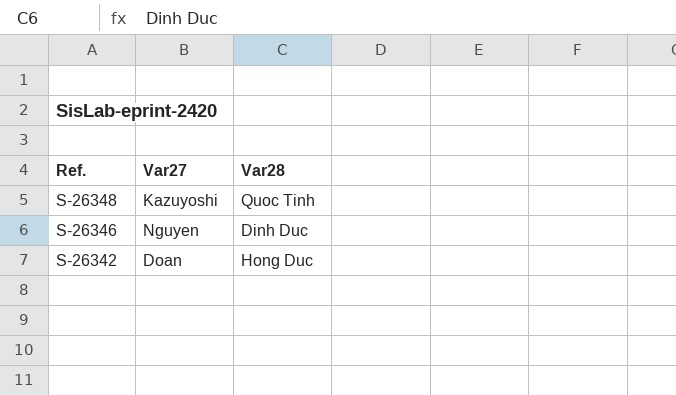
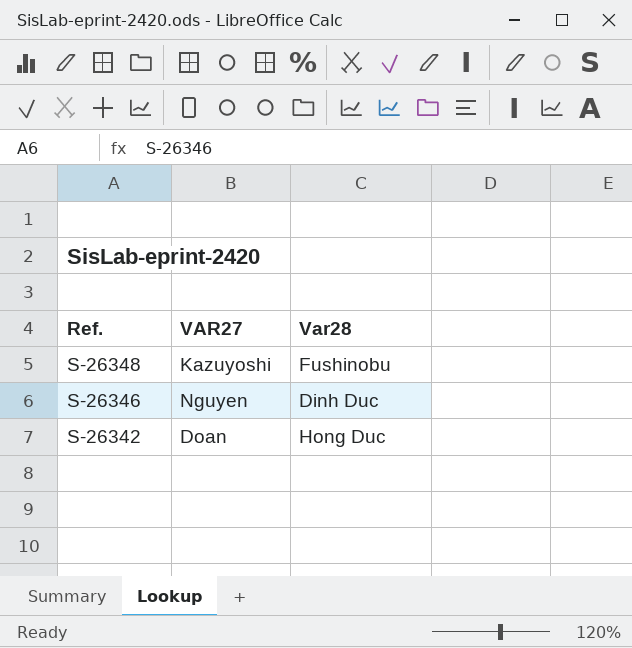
column name: Var27 -> VAR27
S-26348 | Var28: Quoc Tinh -> Fushinobu

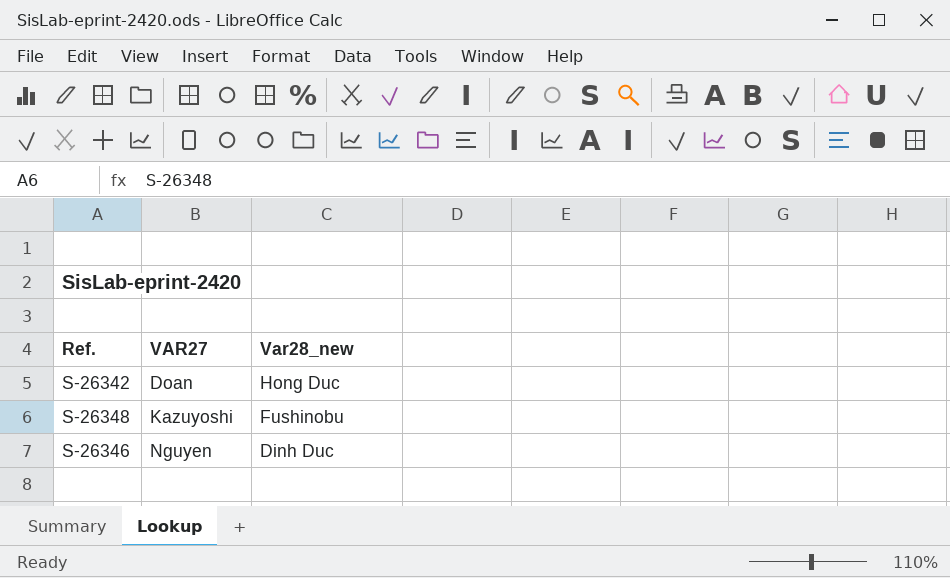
row order: Ref. descending -> VAR27 ascending
column name: Var28 -> Var28_new

